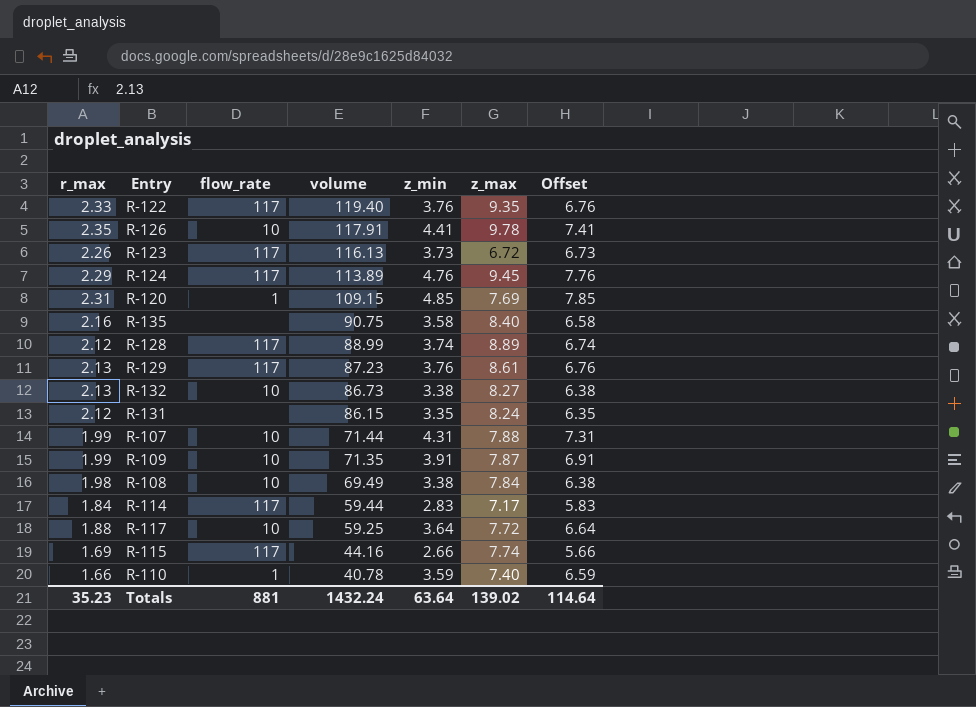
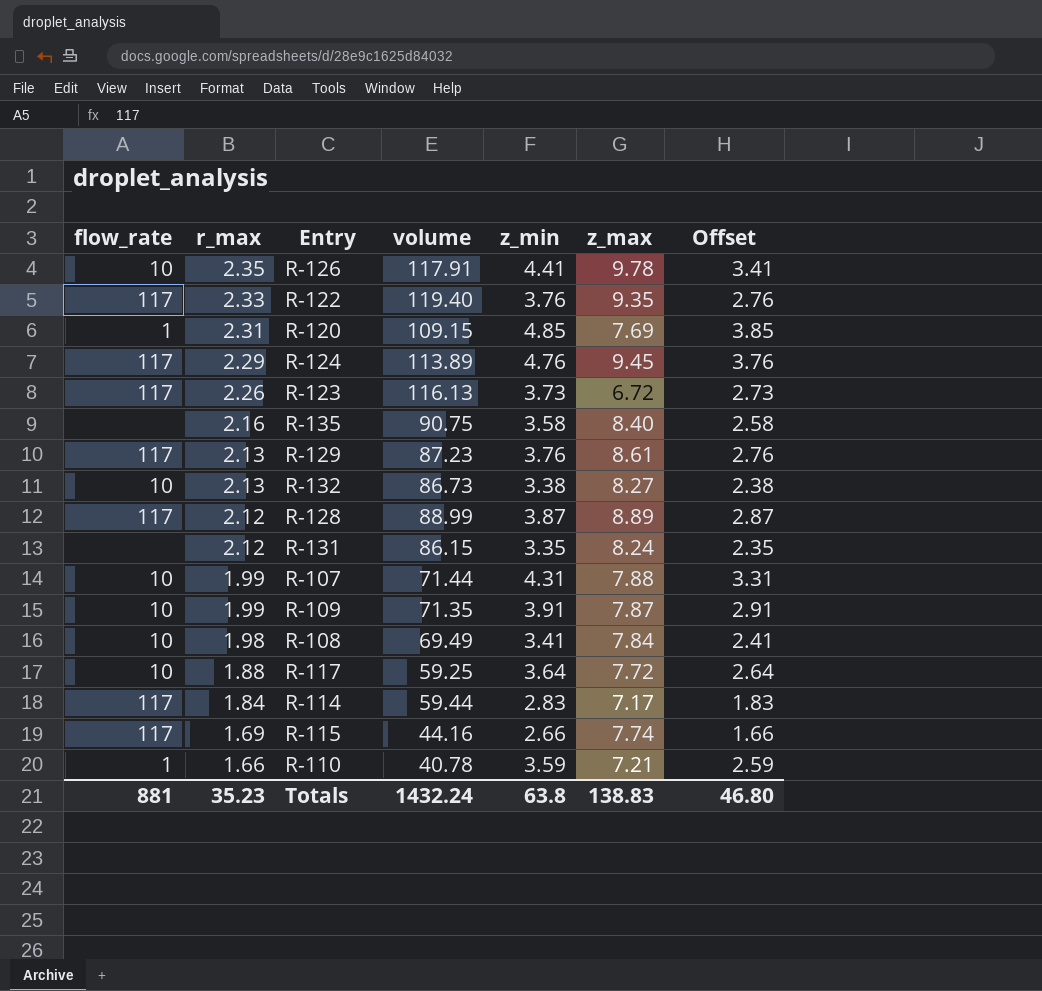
row order: volume descending -> r_max descending
column flow_rate | position: 3 -> 1
column Offset | formula: [z_min] + 3 -> [z_min] - 1
R-128 | z_min: 3.74 -> 3.87
R-108 | z_min: 3.38 -> 3.41
R-110 | z_max: 7.40 -> 7.21
Totals | z_min: 63.64 -> 63.8
Totals | z_max: 139.02 -> 138.83
Totals | Offset: 114.64 -> 46.80

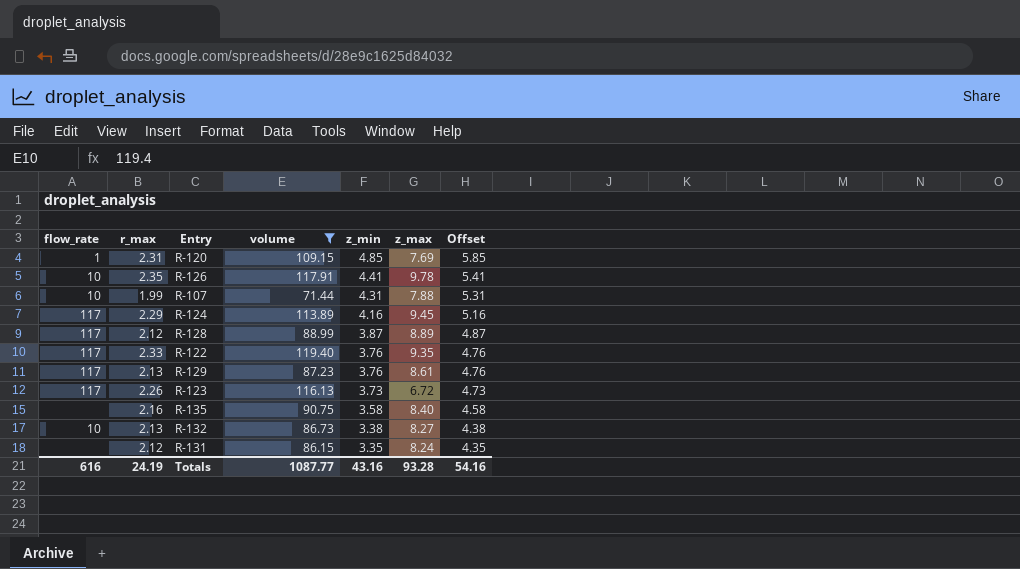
filter: none -> volume >= 71.44
row order: r_max descending -> z_min descending
column Offset | formula: [z_min] - 1 -> [z_min] + 1
R-124 | z_min: 4.76 -> 4.16
Totals | flow_rate: 881 -> 616
Totals | r_max: 35.23 -> 24.19
Totals | volume: 1432.24 -> 1087.77
Totals | z_min: 63.8 -> 43.16
Totals | z_max: 138.83 -> 93.28
Totals | Offset: 46.80 -> 54.16

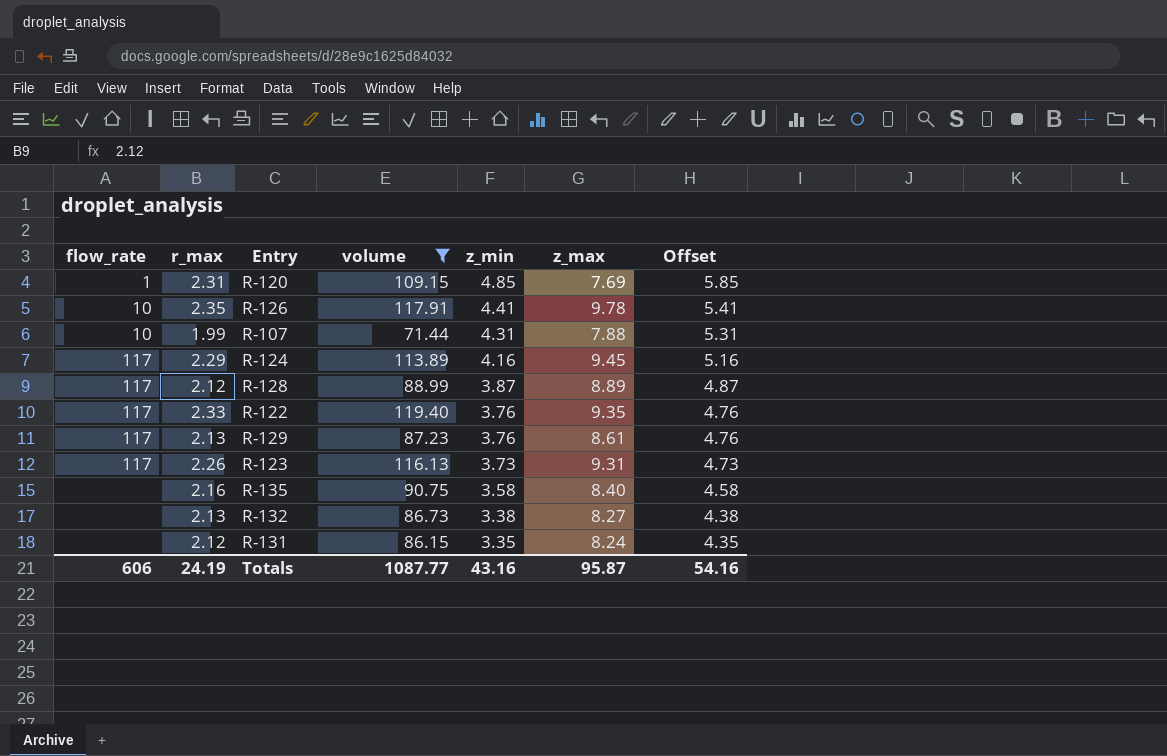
R-123 | z_max: 6.72 -> 9.31
R-132 | flow_rate: 10 -> none
Totals | flow_rate: 616 -> 606
Totals | z_max: 93.28 -> 95.87

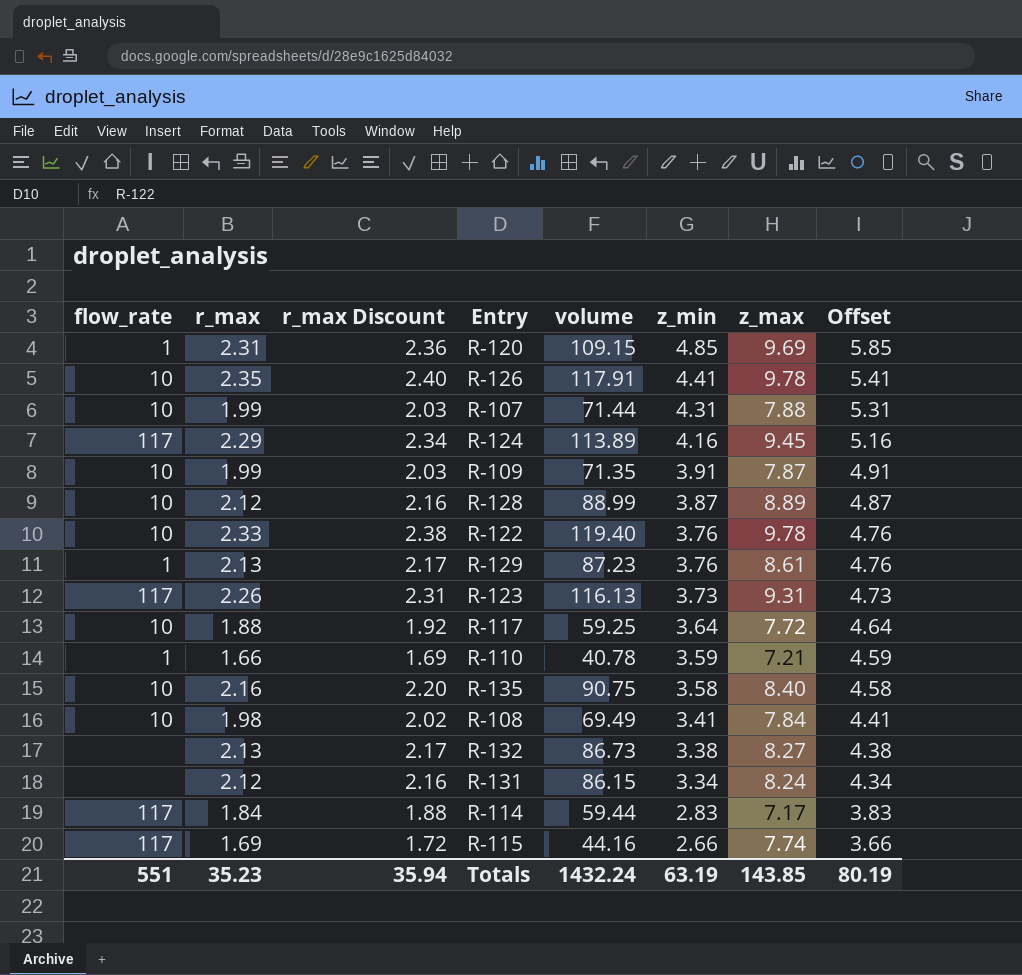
filter: volume >= 71.44 -> none
column r_max Discount | formula: none -> [r_max] * 1.02
R-120 | z_max: 7.69 -> 9.69
R-128 | flow_rate: 117 -> 10
R-122 | flow_rate: 117 -> 10
R-122 | z_max: 9.35 -> 9.78
R-129 | flow_rate: 117 -> 1
R-135 | flow_rate: none -> 10
R-131 | z_min: 3.35 -> 3.34
R-131 | Offset: 4.35 -> 4.34
Totals | flow_rate: 606 -> 551
Totals | r_max: 24.19 -> 35.23
Totals | volume: 1087.77 -> 1432.24
Totals | z_min: 43.16 -> 63.19
Totals | z_max: 95.87 -> 143.85
Totals | Offset: 54.16 -> 80.19

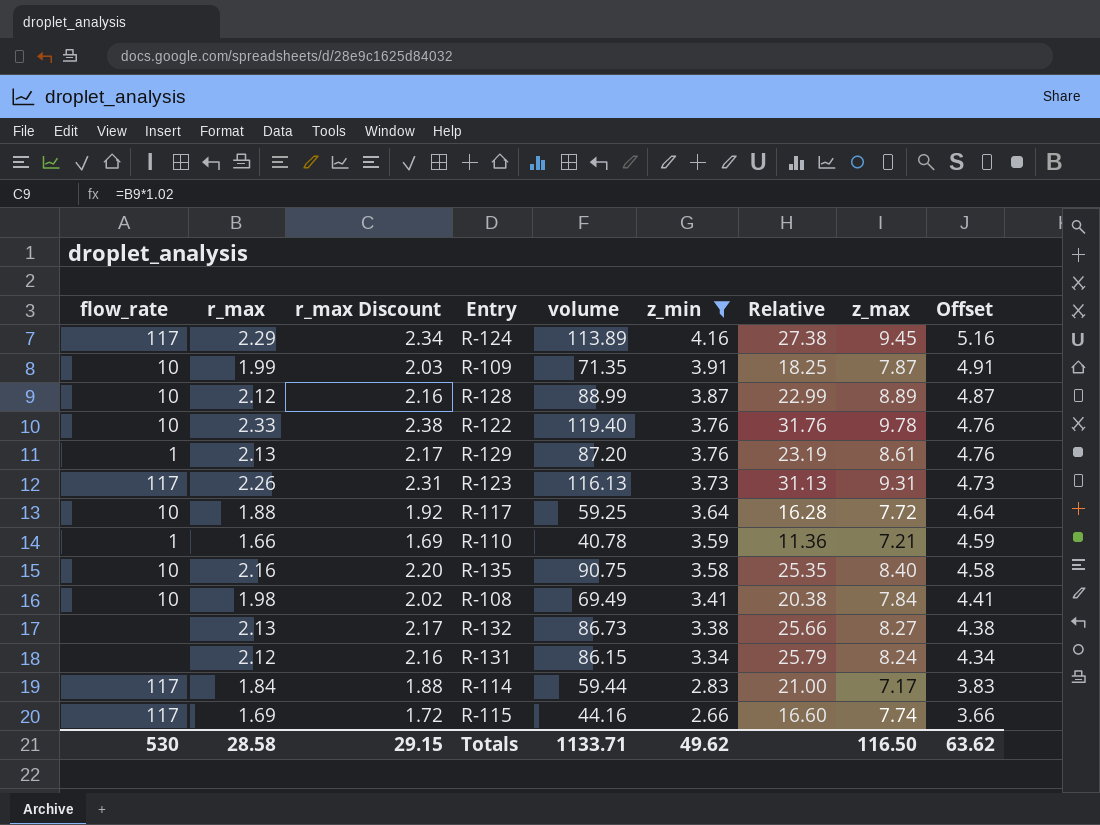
filter: none -> z_min <= 4.16
column Relative | formula: none -> [volume] / [z_min]
R-129 | volume: 87.23 -> 87.20
Totals | flow_rate: 551 -> 530
Totals | r_max: 35.23 -> 28.58
Totals | r_max Discount: 35.94 -> 29.15
Totals | volume: 1432.24 -> 1133.71
Totals | z_min: 63.19 -> 49.62
Totals | z_max: 143.85 -> 116.50
Totals | Offset: 80.19 -> 63.62

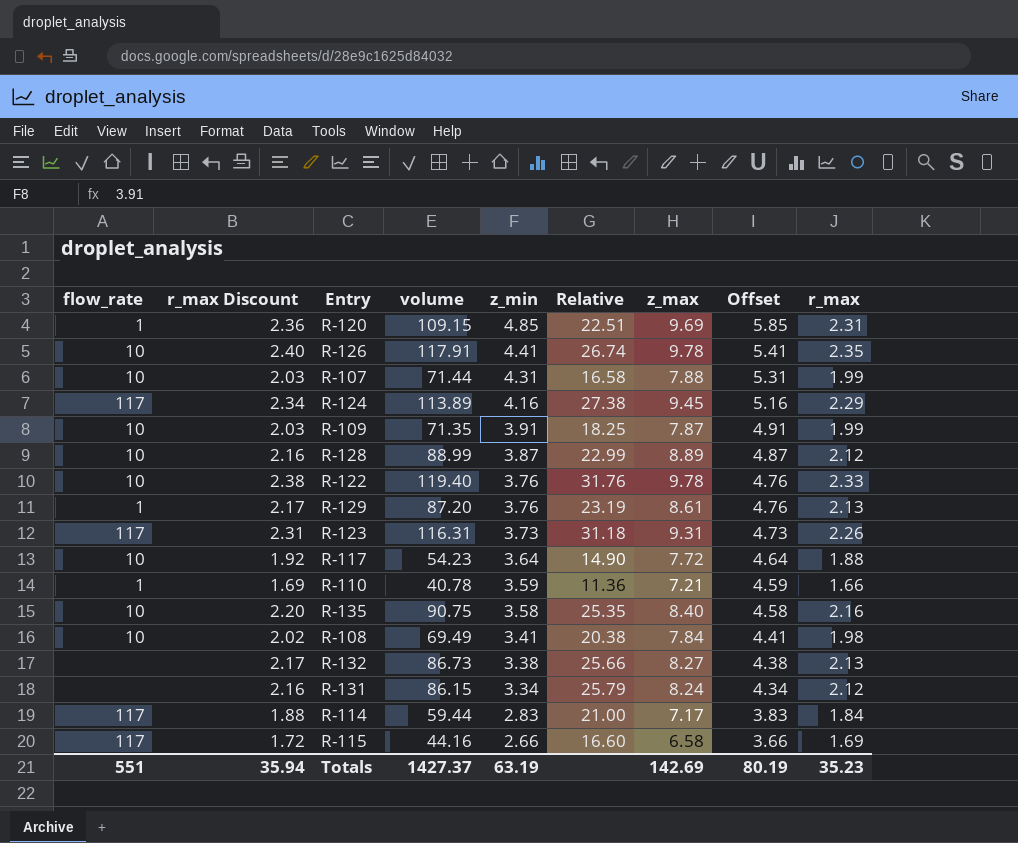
filter: z_min <= 4.16 -> none
column r_max | position: 2 -> 9
R-123 | volume: 116.13 -> 116.31
R-123 | Relative: 31.13 -> 31.18
R-117 | volume: 59.25 -> 54.23
R-117 | Relative: 16.28 -> 14.90
R-115 | z_max: 7.74 -> 6.58
Totals | flow_rate: 530 -> 551
Totals | r_max Discount: 29.15 -> 35.94
Totals | volume: 1133.71 -> 1427.37
Totals | z_min: 49.62 -> 63.19
Totals | z_max: 116.50 -> 142.69
Totals | Offset: 63.62 -> 80.19
Totals | r_max: 28.58 -> 35.23

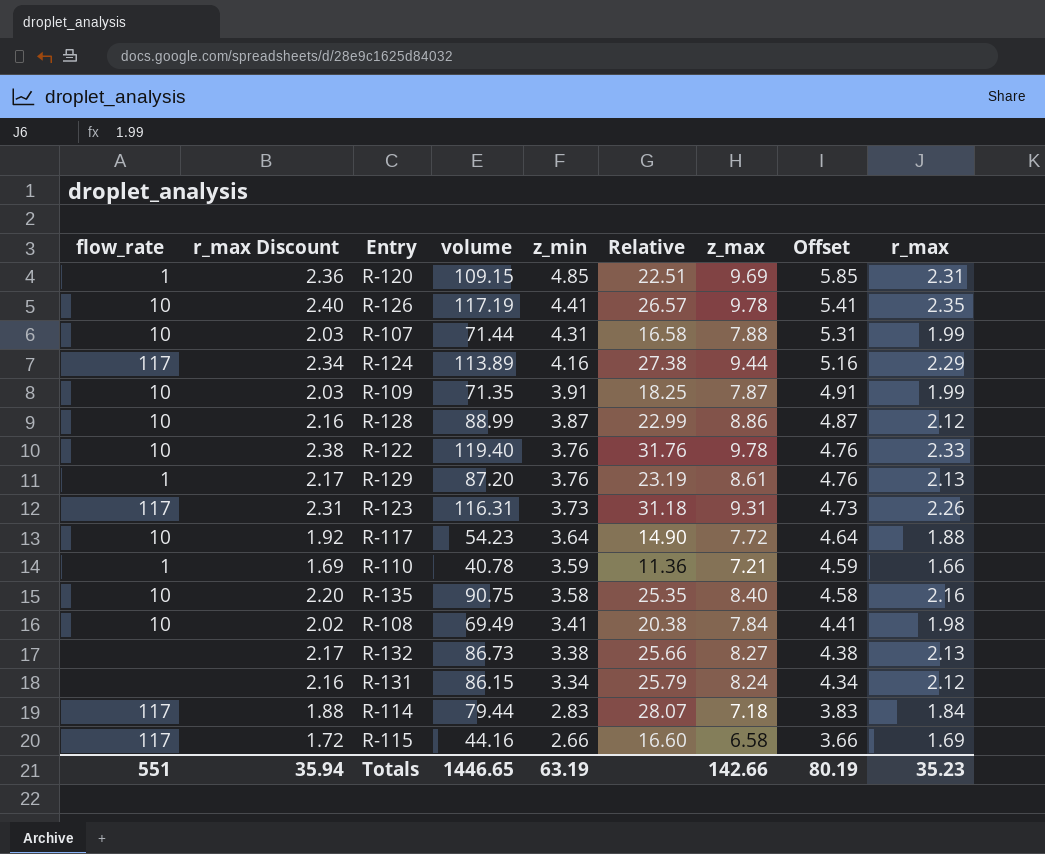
R-126 | volume: 117.91 -> 117.19
R-126 | Relative: 26.74 -> 26.57
R-124 | z_max: 9.45 -> 9.44
R-128 | z_max: 8.89 -> 8.86
R-114 | volume: 59.44 -> 79.44
R-114 | Relative: 21.00 -> 28.07
R-114 | z_max: 7.17 -> 7.18
Totals | volume: 1427.37 -> 1446.65
Totals | z_max: 142.69 -> 142.66

